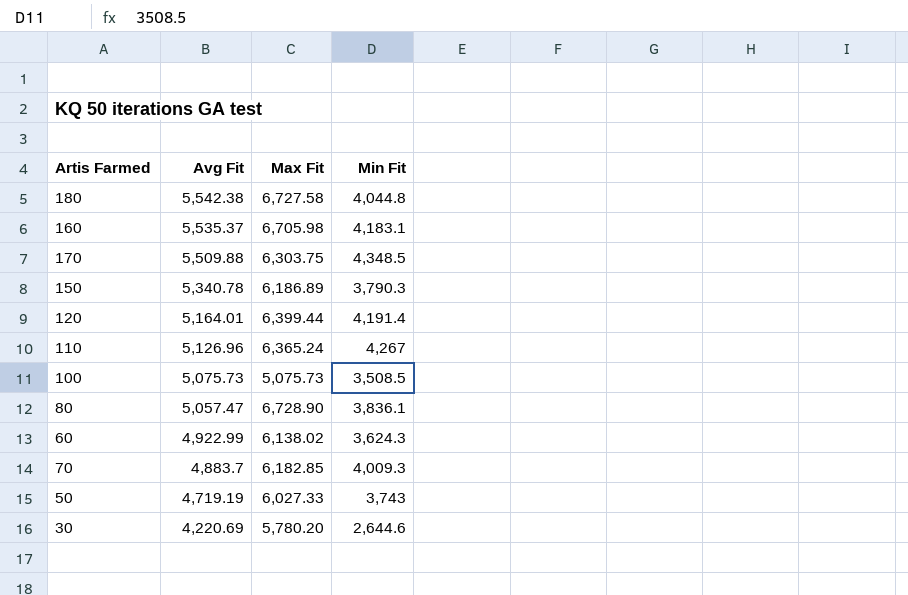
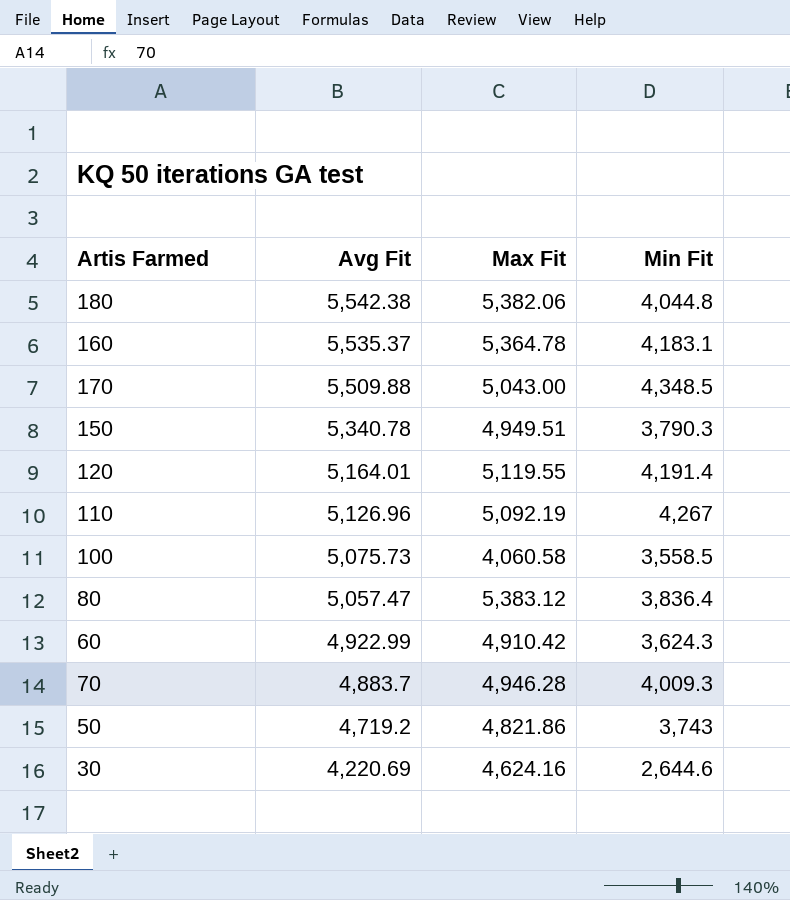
180 | Max Fit: 6,727.58 -> 5,382.06
160 | Max Fit: 6,705.98 -> 5,364.78
170 | Max Fit: 6,303.75 -> 5,043.00
150 | Max Fit: 6,186.89 -> 4,949.51
120 | Max Fit: 6,399.44 -> 5,119.55
110 | Max Fit: 6,365.24 -> 5,092.19
100 | Max Fit: 5,075.73 -> 4,060.58
100 | Min Fit: 3,508.5 -> 3,558.5
80 | Max Fit: 6,728.90 -> 5,383.12
80 | Min Fit: 3,836.1 -> 3,836.4
60 | Max Fit: 6,138.02 -> 4,910.42
70 | Max Fit: 6,182.85 -> 4,946.28
50 | Avg Fit: 4,719.19 -> 4,719.2
50 | Max Fit: 6,027.33 -> 4,821.86
30 | Max Fit: 5,780.20 -> 4,624.16

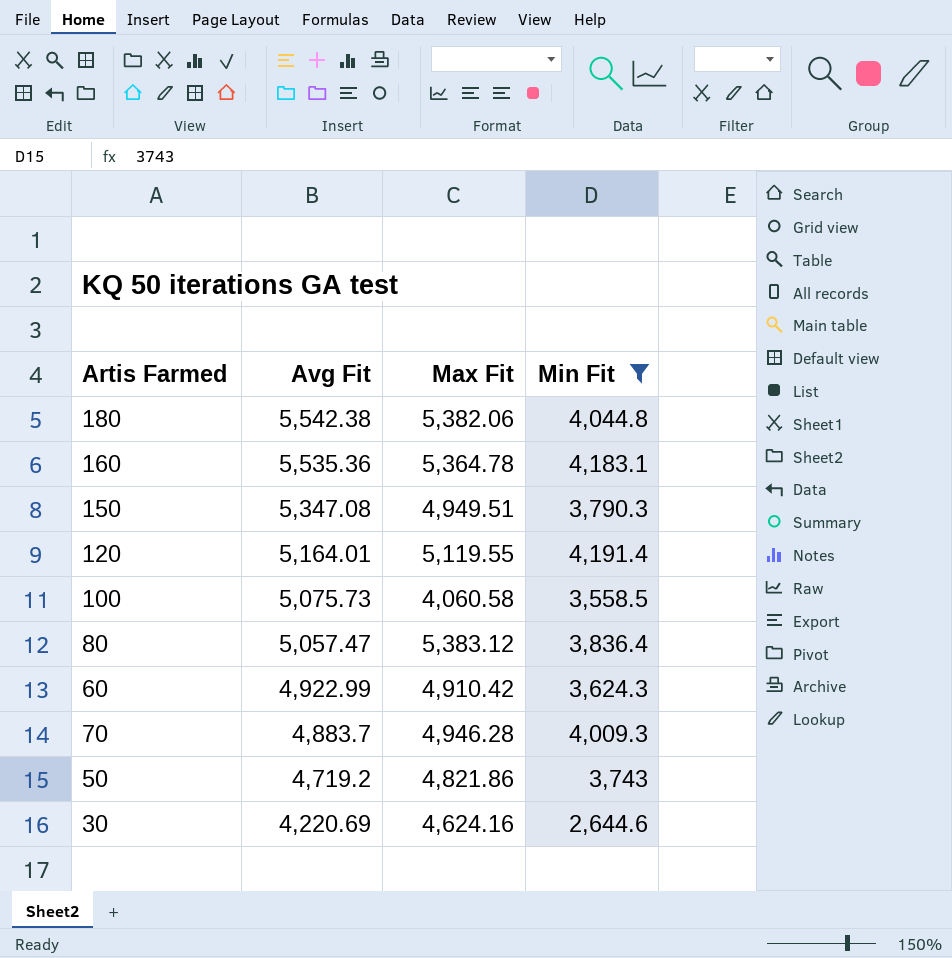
filter: none -> Min Fit <= 4,191.4
160 | Avg Fit: 5,535.37 -> 5,535.36
150 | Avg Fit: 5,340.78 -> 5,347.08

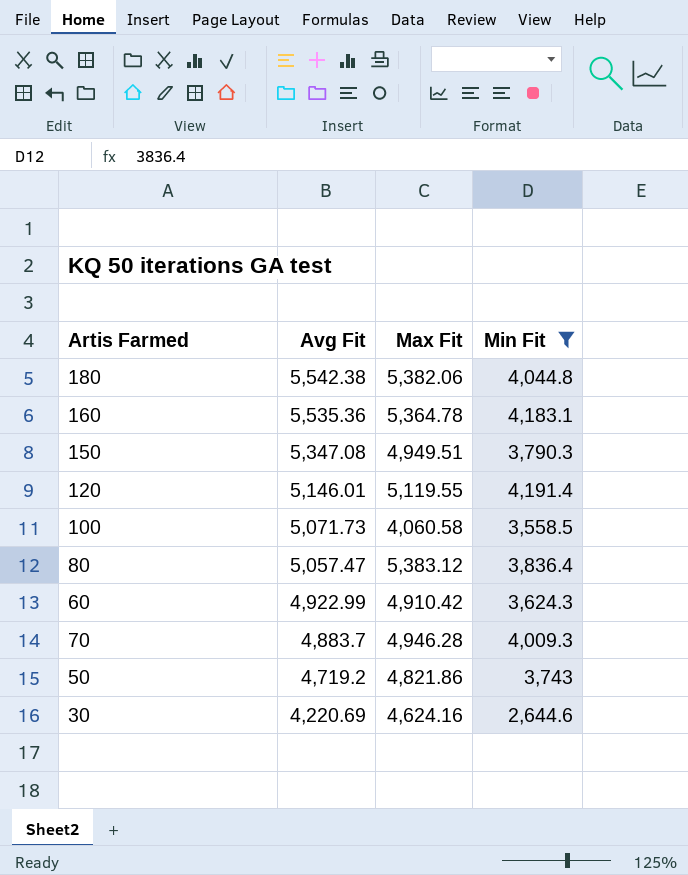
120 | Avg Fit: 5,164.01 -> 5,146.01
100 | Avg Fit: 5,075.73 -> 5,071.73

